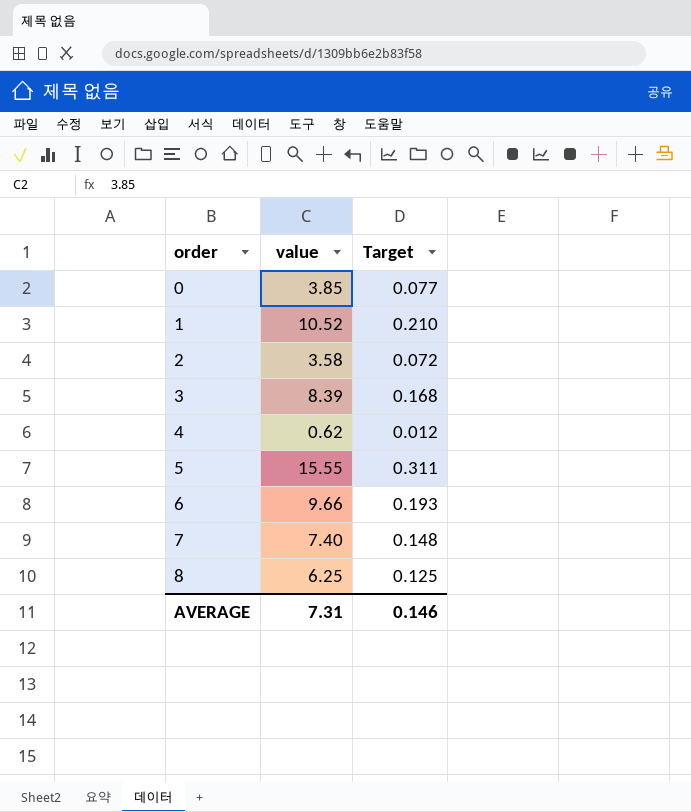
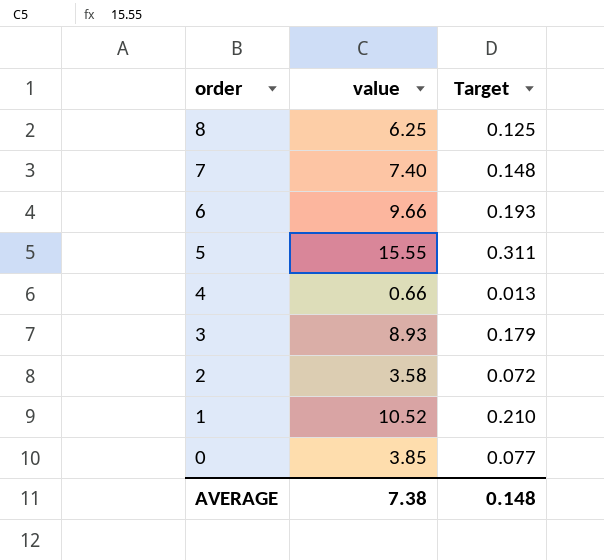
row order: order ascending -> order descending
4 | value: 0.62 -> 0.66
4 | Target: 0.012 -> 0.013
3 | value: 8.39 -> 8.93
3 | Target: 0.168 -> 0.179
AVERAGE | value: 7.31 -> 7.38
AVERAGE | Target: 0.146 -> 0.148

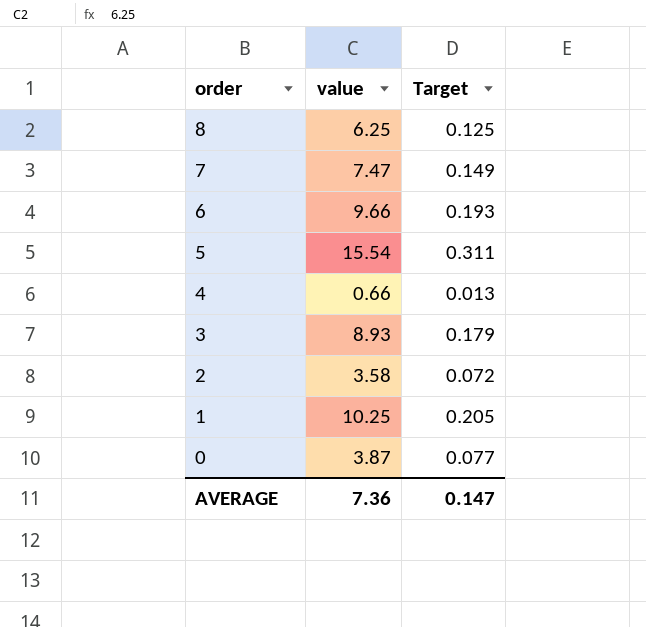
7 | value: 7.40 -> 7.47
7 | Target: 0.148 -> 0.149
5 | value: 15.55 -> 15.54
1 | value: 10.52 -> 10.25
1 | Target: 0.210 -> 0.205
0 | value: 3.85 -> 3.87
AVERAGE | value: 7.38 -> 7.36
AVERAGE | Target: 0.148 -> 0.147

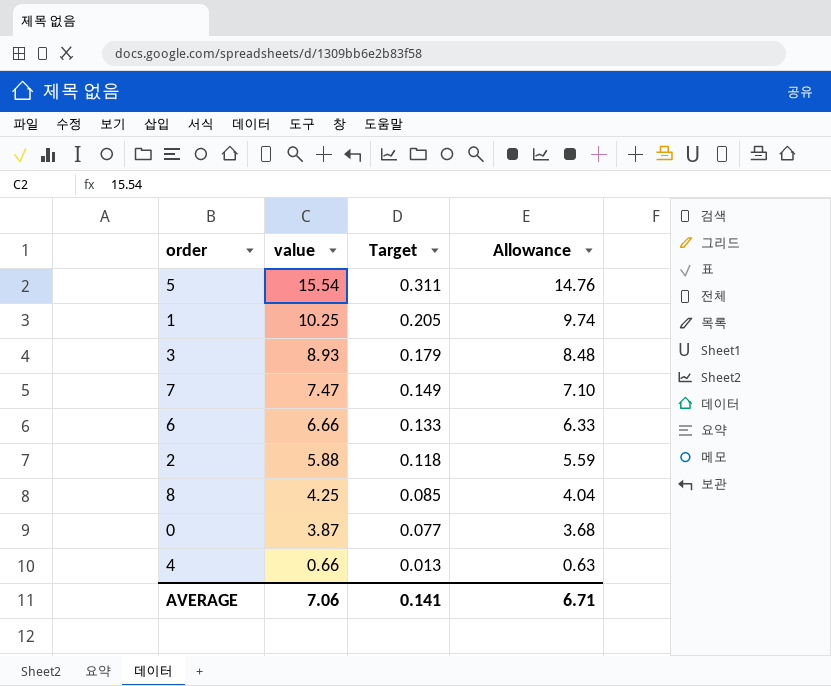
row order: order descending -> value descending
column Allowance | formula: none -> [value] * 0.95
6 | value: 9.66 -> 6.66
6 | Target: 0.193 -> 0.133
2 | value: 3.58 -> 5.88
2 | Target: 0.072 -> 0.118
8 | value: 6.25 -> 4.25
8 | Target: 0.125 -> 0.085
AVERAGE | value: 7.36 -> 7.06
AVERAGE | Target: 0.147 -> 0.141

